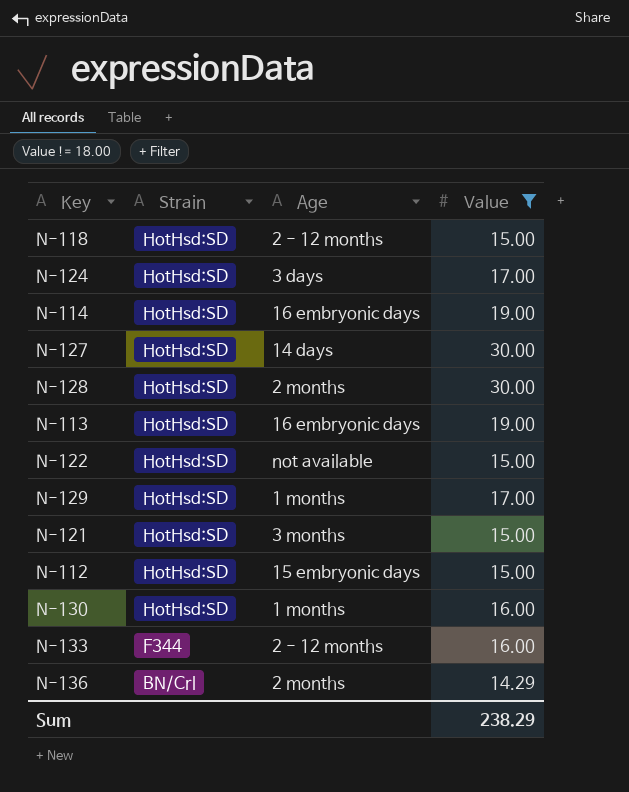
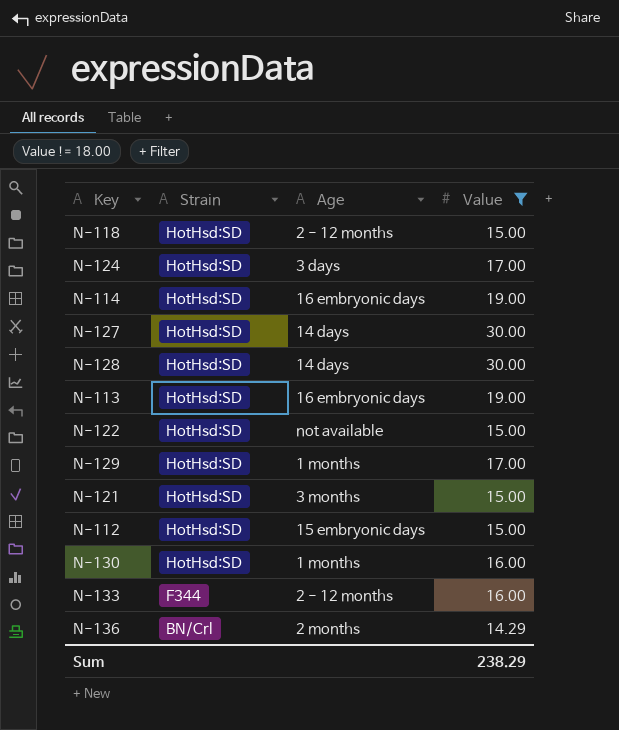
N-128 | Age: 2 months -> 14 days

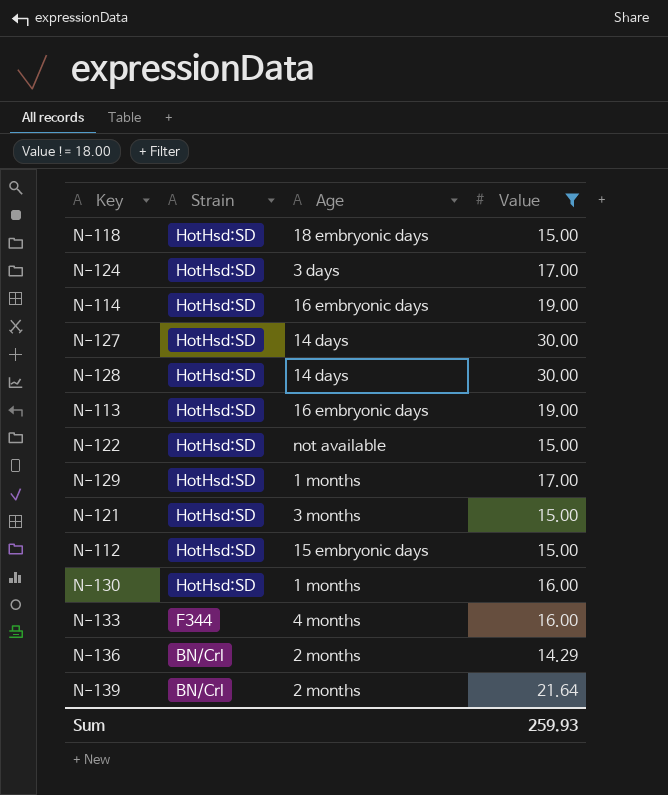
N-118 | Age: 2 - 12 months -> 18 embryonic days
N-133 | Age: 2 - 12 months -> 4 months
row N-139: none -> BN/Crl | 2 months | 21.64
Sum | Value: 238.29 -> 259.93

